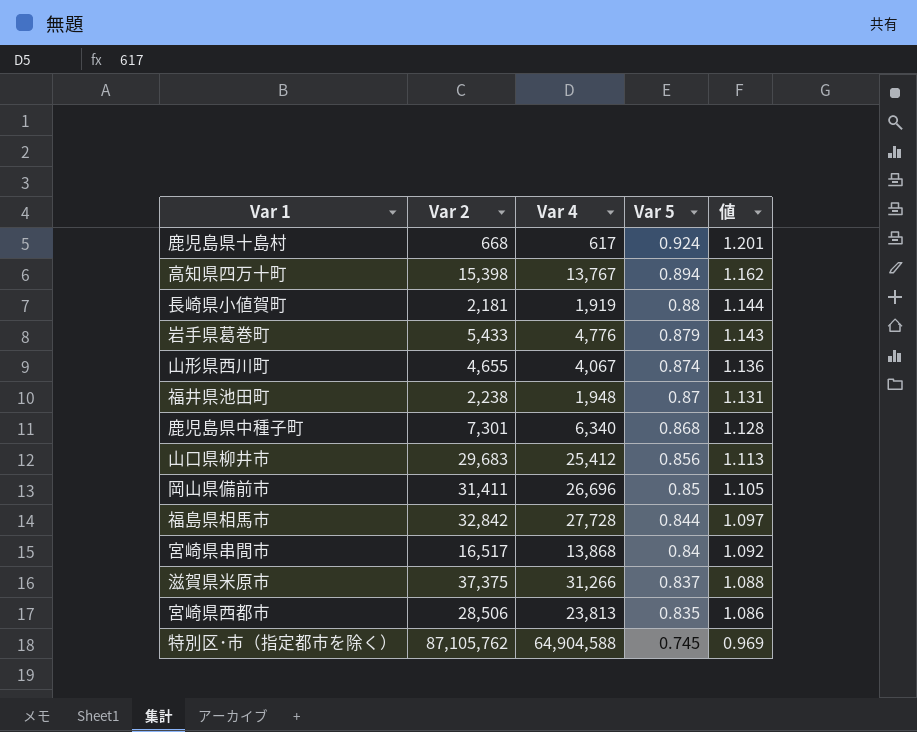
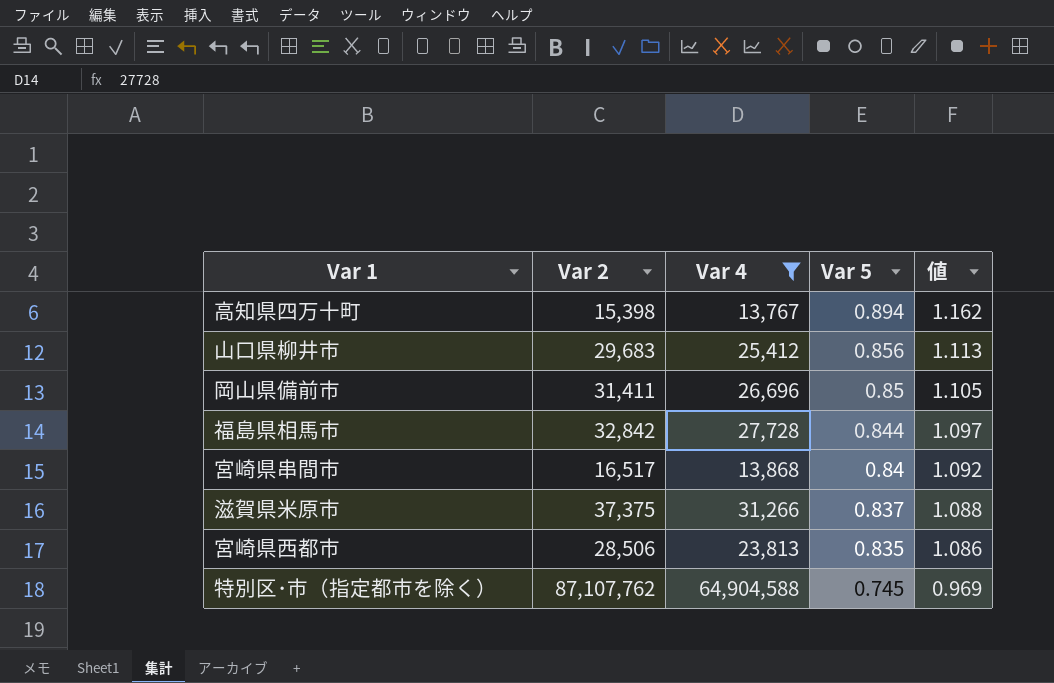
filter: none -> Var 4 >= 13,767
特別区･市（指定都市を除く） | Var 2: 87,105,762 -> 87,107,762

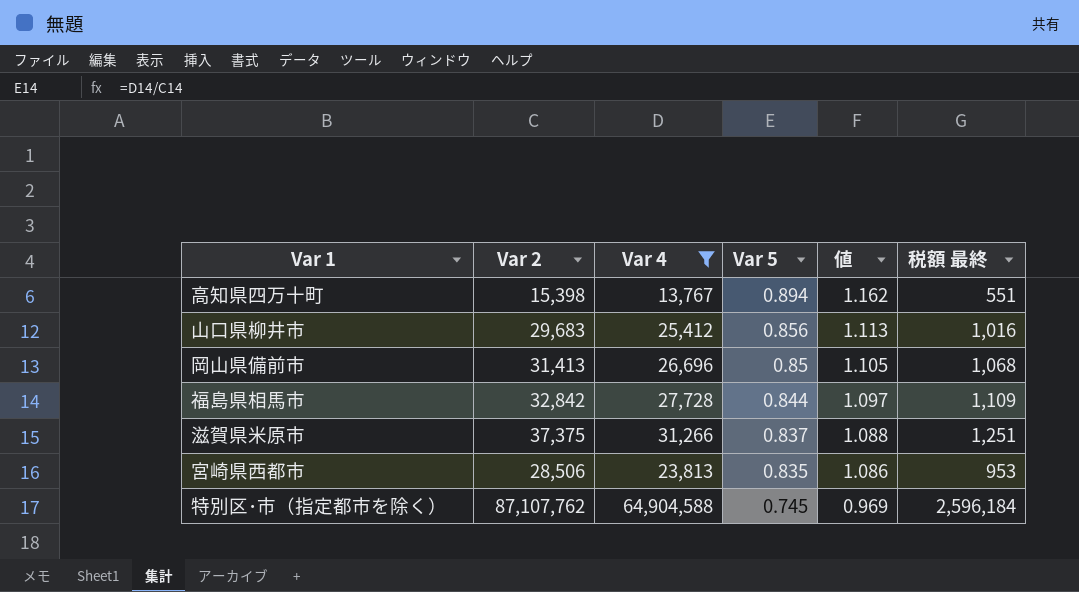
column 税額 最終 | formula: none -> [Var 4] * 0.04
row 宮崎県串間市: 16,517 | 13,868 | 0.84 | 1.092 -> none
岡山県備前市 | Var 2: 31,411 -> 31,413

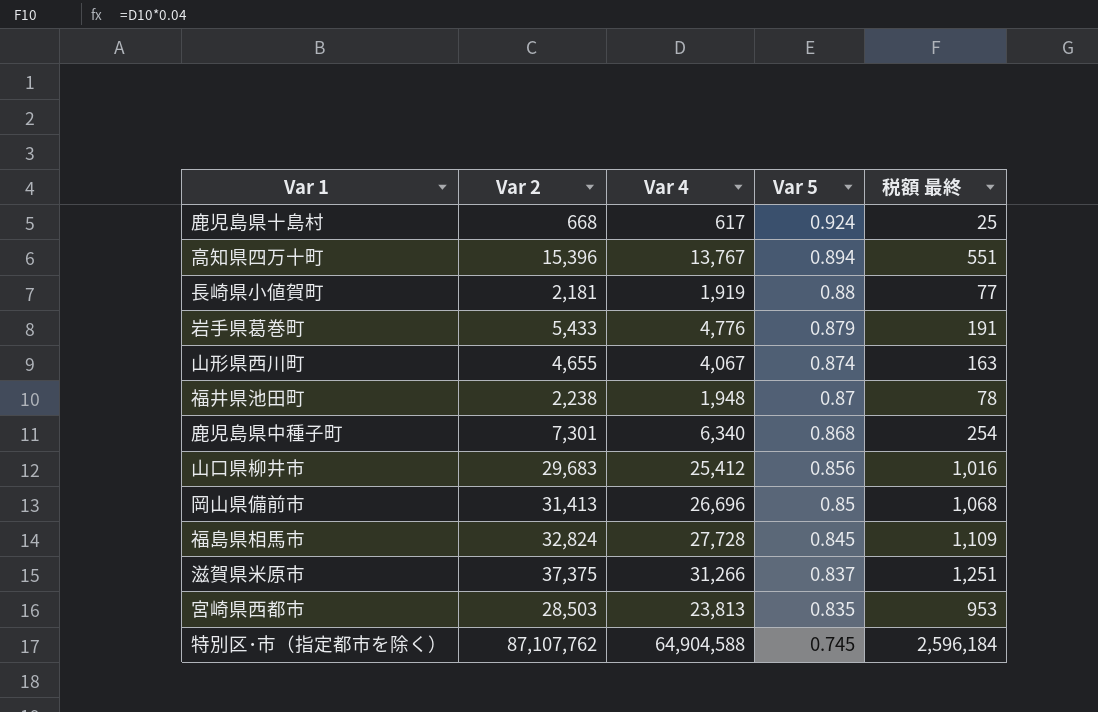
filter: Var 4 >= 13,767 -> none
column 値 | formula: [Var 5] * 1.3 -> none
高知県四万十町 | Var 2: 15,398 -> 15,396
福島県相馬市 | Var 2: 32,842 -> 32,824
福島県相馬市 | Var 5: 0.844 -> 0.845
宮崎県西都市 | Var 2: 28,506 -> 28,503

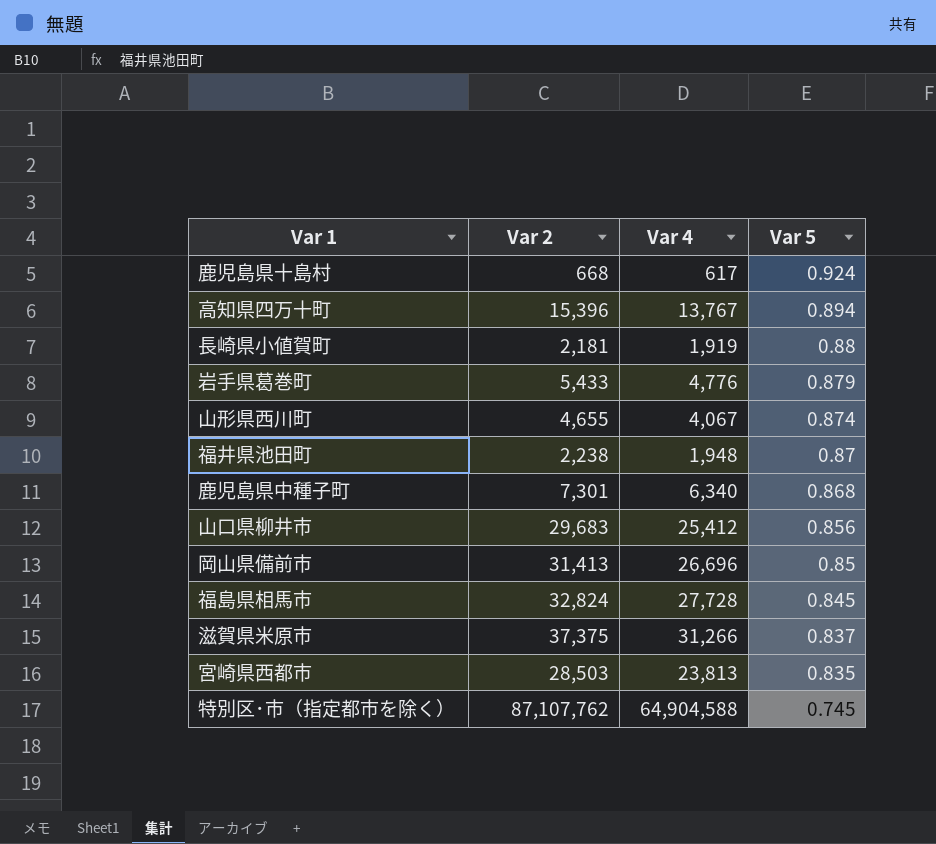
column 税額 最終 | formula: [Var 4] * 0.04 -> none

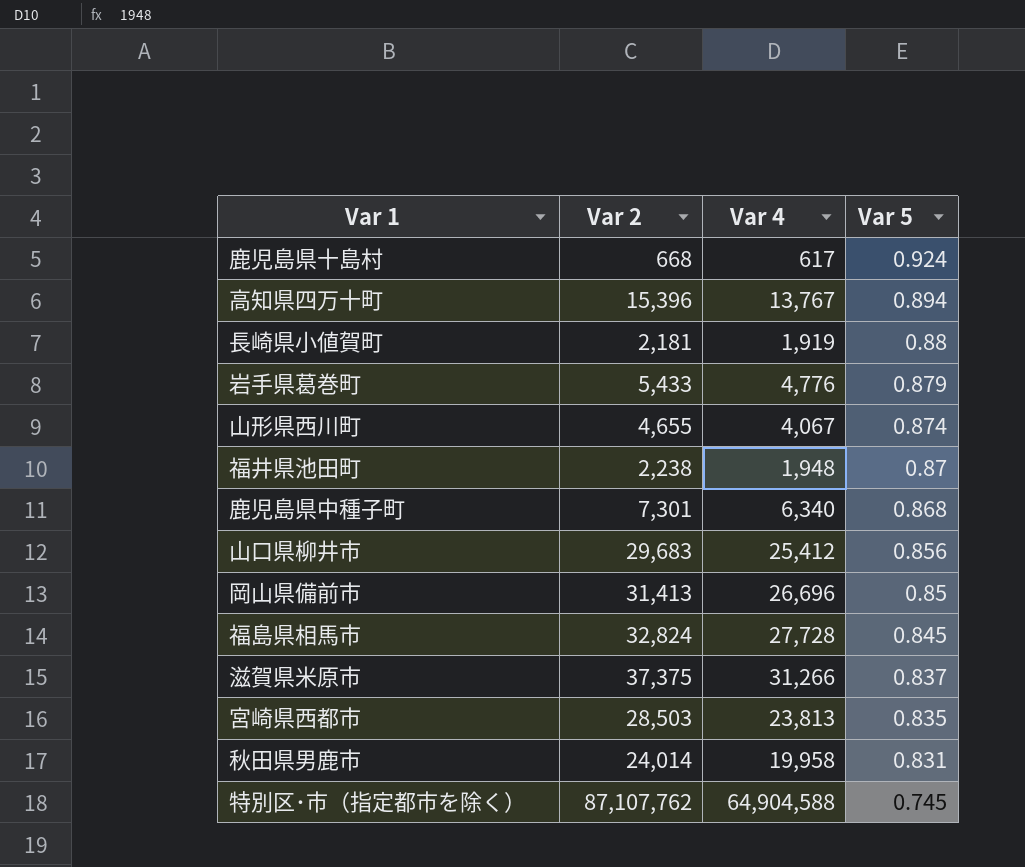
row 秋田県男鹿市: none -> 24,014 | 19,958 | 0.831

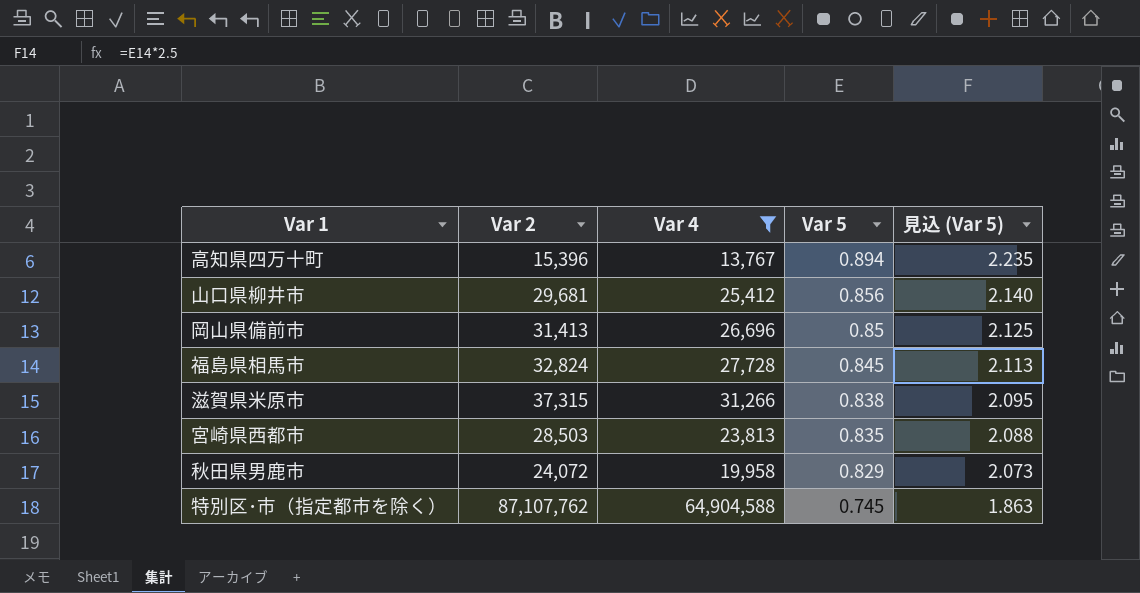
filter: none -> Var 4 >= 13,767
column 見込 (Var 5) | formula: none -> [Var 5] * 2.5
山口県柳井市 | Var 2: 29,683 -> 29,681
滋賀県米原市 | Var 2: 37,375 -> 37,315
滋賀県米原市 | Var 5: 0.837 -> 0.838
秋田県男鹿市 | Var 2: 24,014 -> 24,072
秋田県男鹿市 | Var 5: 0.831 -> 0.829

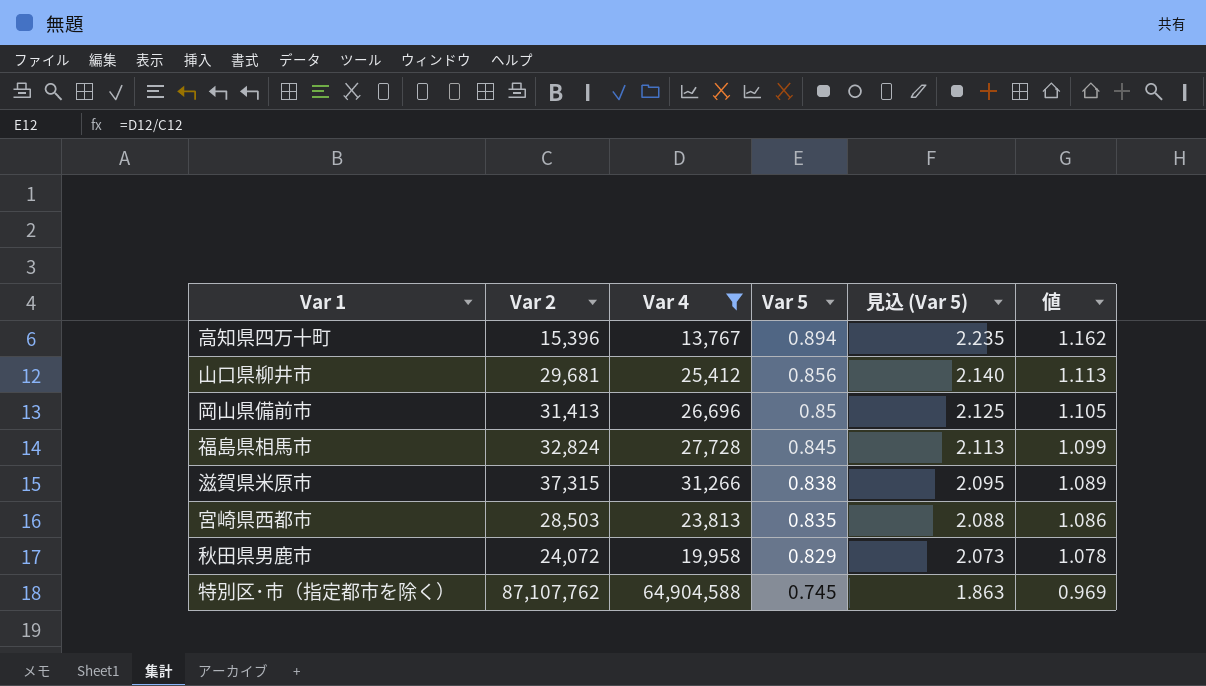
column 値 | formula: none -> [Var 5] * 1.3

